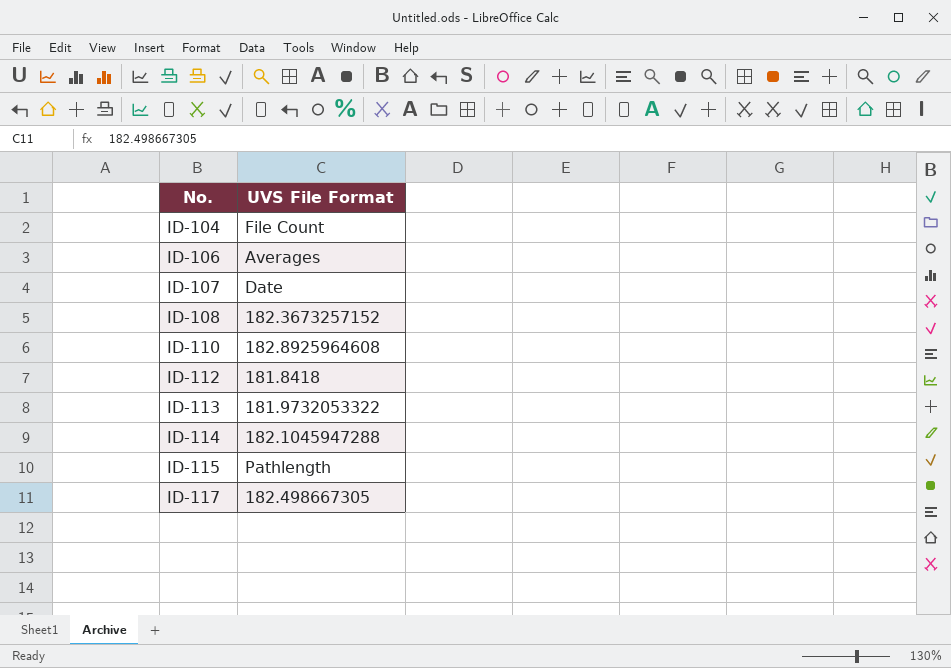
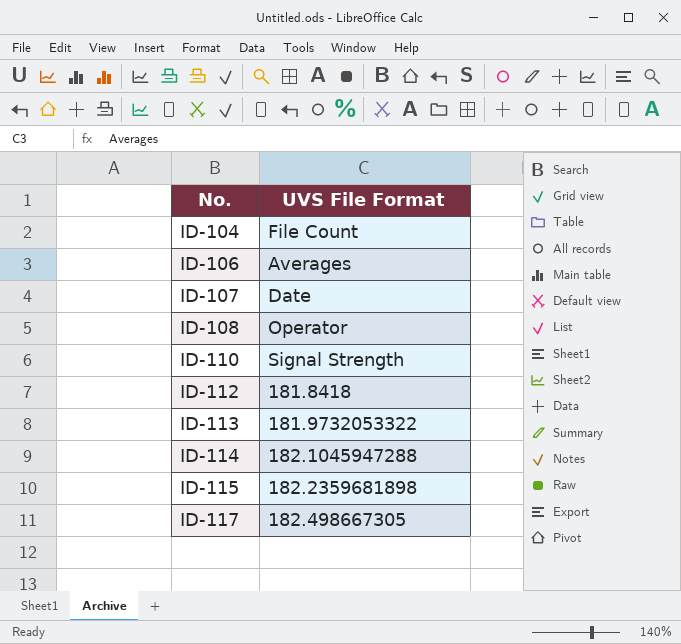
ID-108 | UVS File Format: 182.3673257152 -> Operator
ID-110 | UVS File Format: 182.8925964608 -> Signal Strength
ID-115 | UVS File Format: Pathlength -> 182.2359681898

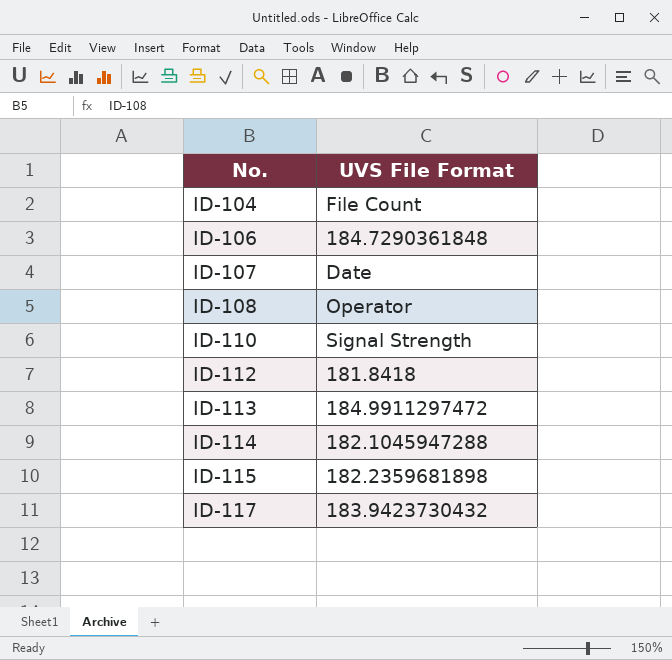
ID-106 | UVS File Format: Averages -> 184.7290361848
ID-113 | UVS File Format: 181.9732053322 -> 184.9911297472
ID-117 | UVS File Format: 182.498667305 -> 183.9423730432

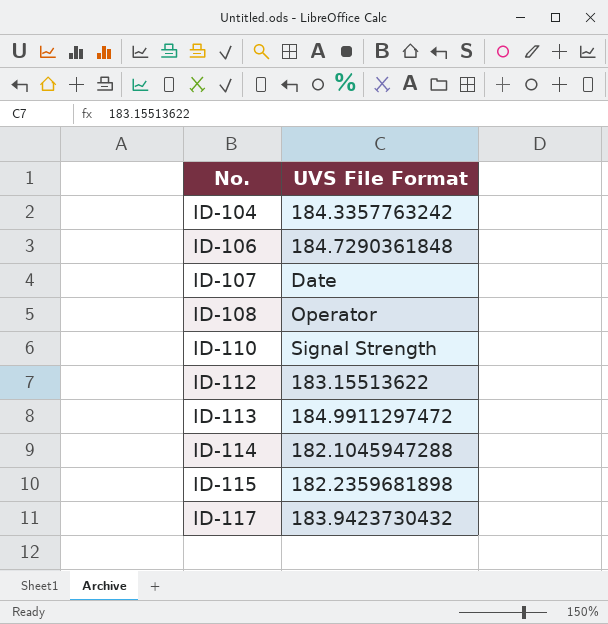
ID-104 | UVS File Format: File Count -> 184.3357763242
ID-112 | UVS File Format: 181.8418 -> 183.15513622

